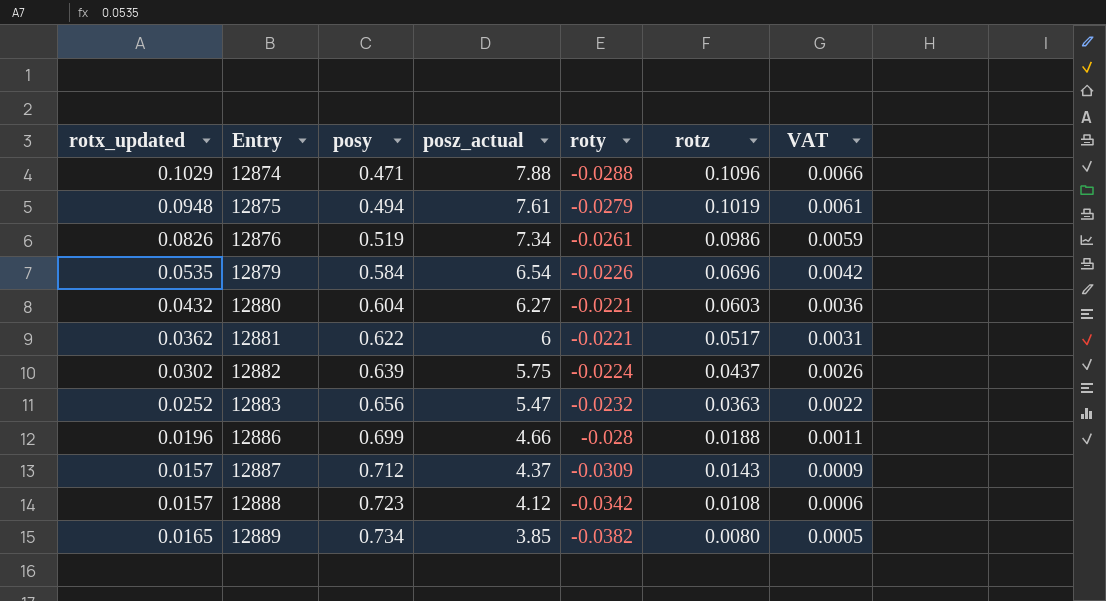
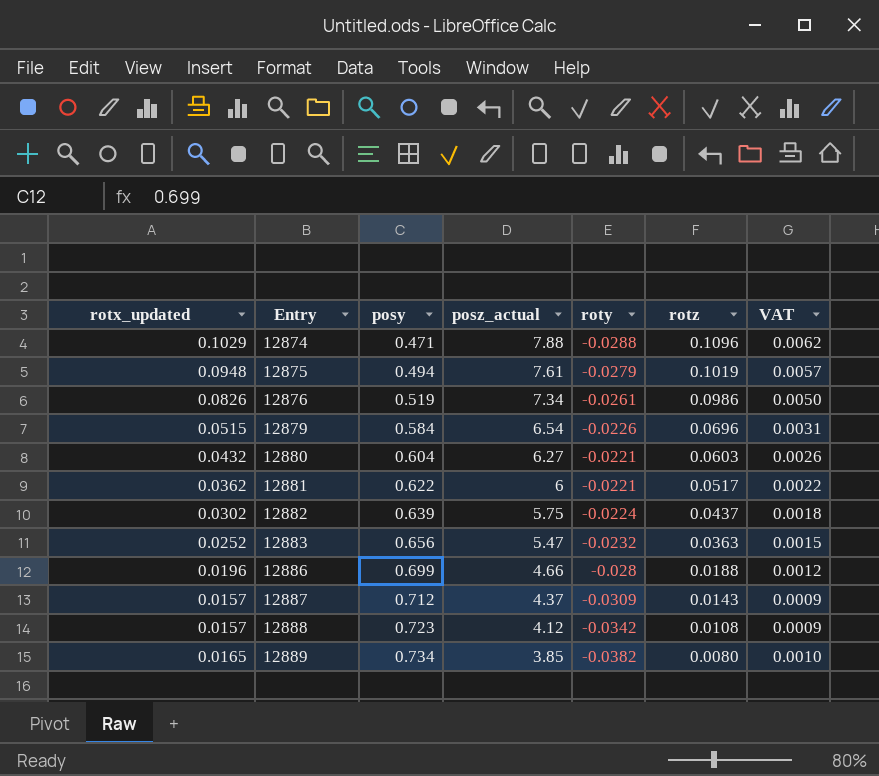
column VAT | formula: [rotz] * 0.06 -> [rotx_updated] * 0.06
12879 | rotx_updated: 0.0535 -> 0.0515

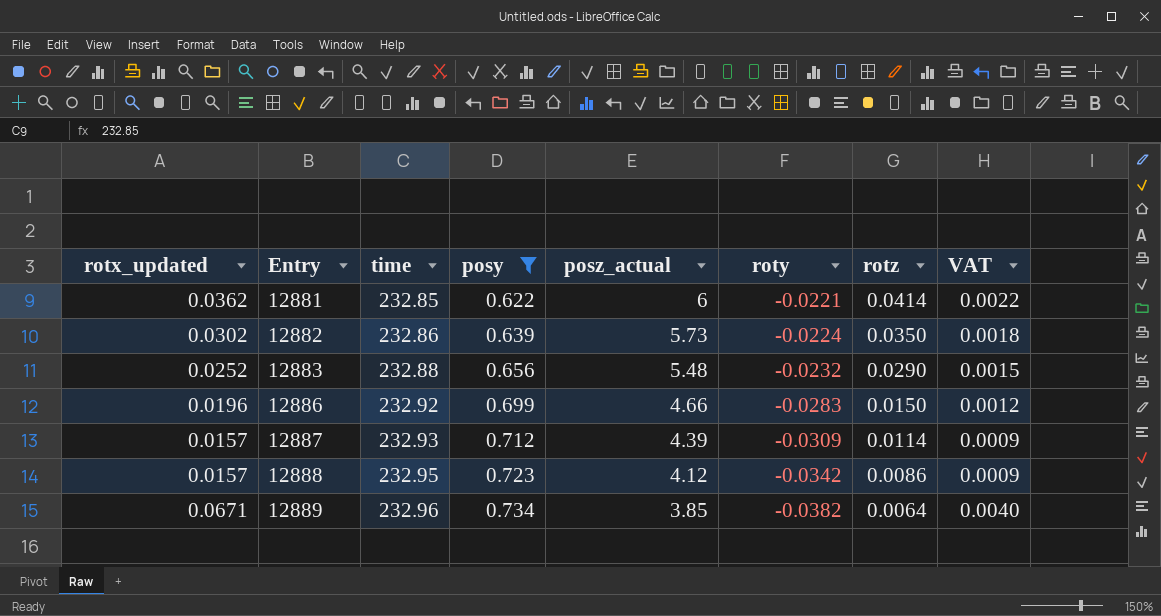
filter: none -> posy >= 0.622
column time | position: none -> 3
12881 | rotz: 0.0517 -> 0.0414
12882 | posz_actual: 5.75 -> 5.73
12882 | rotz: 0.0437 -> 0.0350
12883 | posz_actual: 5.47 -> 5.48
12883 | rotz: 0.0363 -> 0.0290
12886 | roty: -0.028 -> -0.0283
12886 | rotz: 0.0188 -> 0.0150
12887 | posz_actual: 4.37 -> 4.39
12887 | rotz: 0.0143 -> 0.0114
12888 | rotz: 0.0108 -> 0.0086
12889 | rotx_updated: 0.0165 -> 0.0671
12889 | rotz: 0.0080 -> 0.0064
12889 | VAT: 0.0010 -> 0.0040

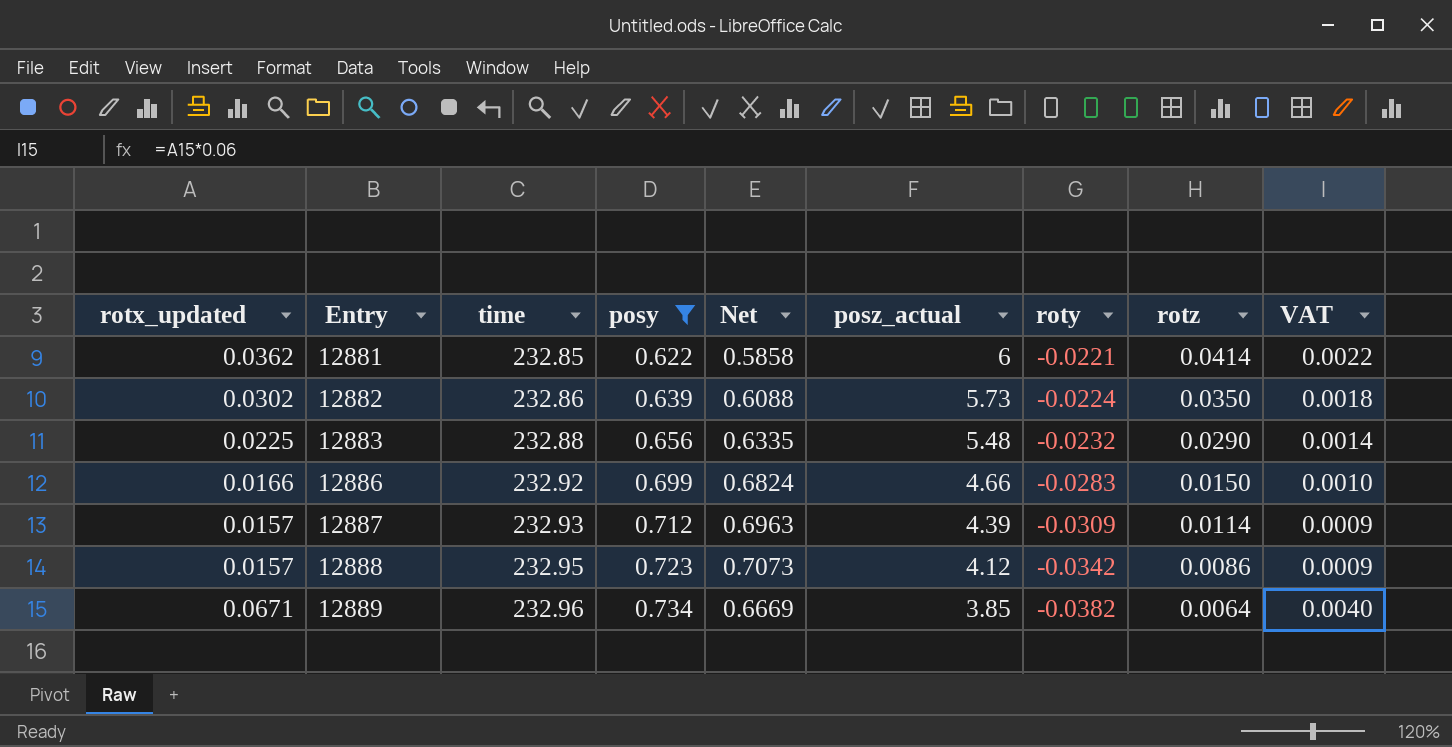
column Net | formula: none -> [posy] - [rotx_updated]
12883 | rotx_updated: 0.0252 -> 0.0225
12883 | VAT: 0.0015 -> 0.0014
12886 | rotx_updated: 0.0196 -> 0.0166
12886 | VAT: 0.0012 -> 0.0010

